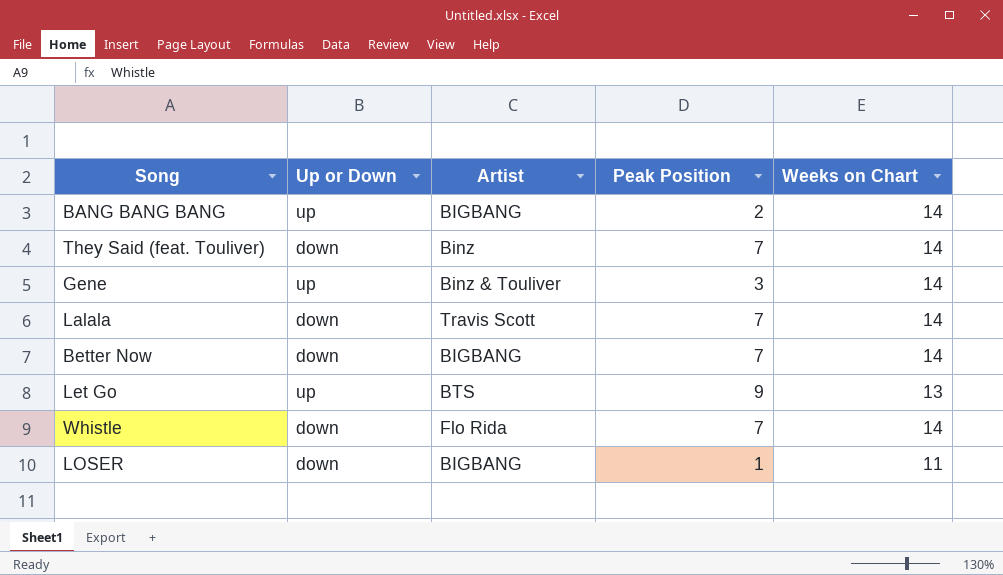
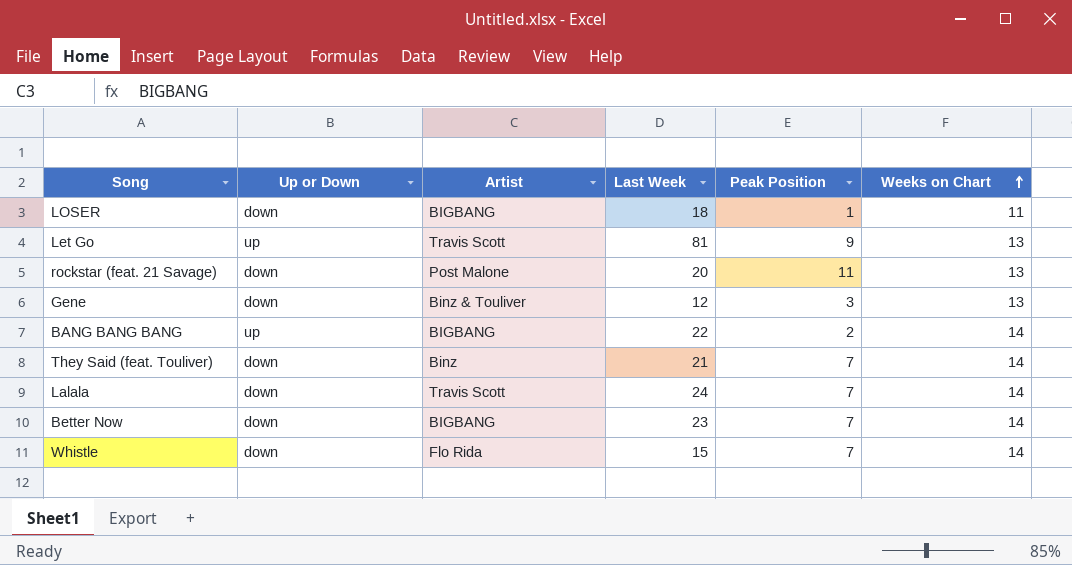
row order: none -> Weeks on Chart ascending
column Last Week | position: none -> 4
Let Go | Artist: BTS -> Travis Scott
row rockstar (feat. 21 Savage): none -> down | Post Malone | 20 | 11 | 13
Gene | Up or Down: up -> down
Gene | Weeks on Chart: 14 -> 13

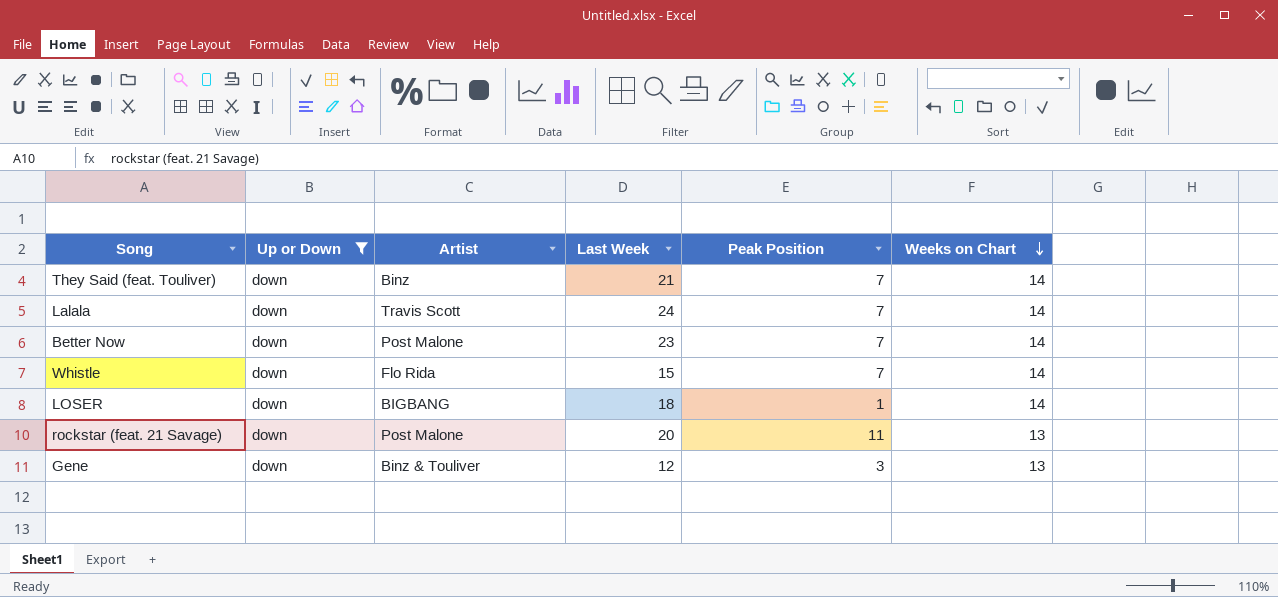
filter: none -> Up or Down = down
row order: Weeks on Chart ascending -> Weeks on Chart descending
Better Now | Artist: BIGBANG -> Post Malone
LOSER | Weeks on Chart: 11 -> 14

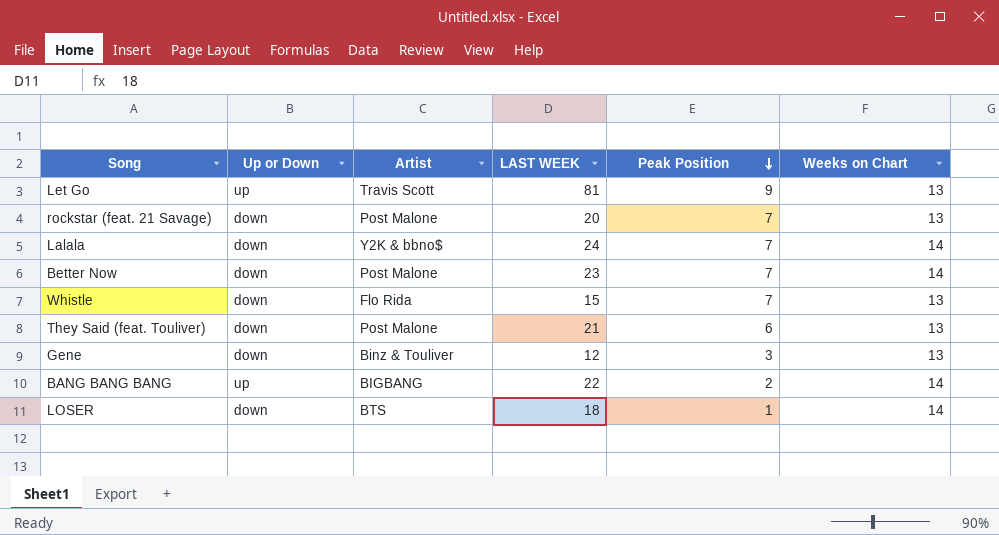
filter: Up or Down = down -> none
row order: Weeks on Chart descending -> Peak Position descending
column name: Last Week -> LAST WEEK
rockstar (feat. 21 Savage) | Peak Position: 11 -> 7
Lalala | Artist: Travis Scott -> Y2K & bbno$
Whistle | Weeks on Chart: 14 -> 13
They Said (feat. Touliver) | Artist: Binz -> Post Malone
They Said (feat. Touliver) | Peak Position: 7 -> 6
They Said (feat. Touliver) | Weeks on Chart: 14 -> 13
LOSER | Artist: BIGBANG -> BTS

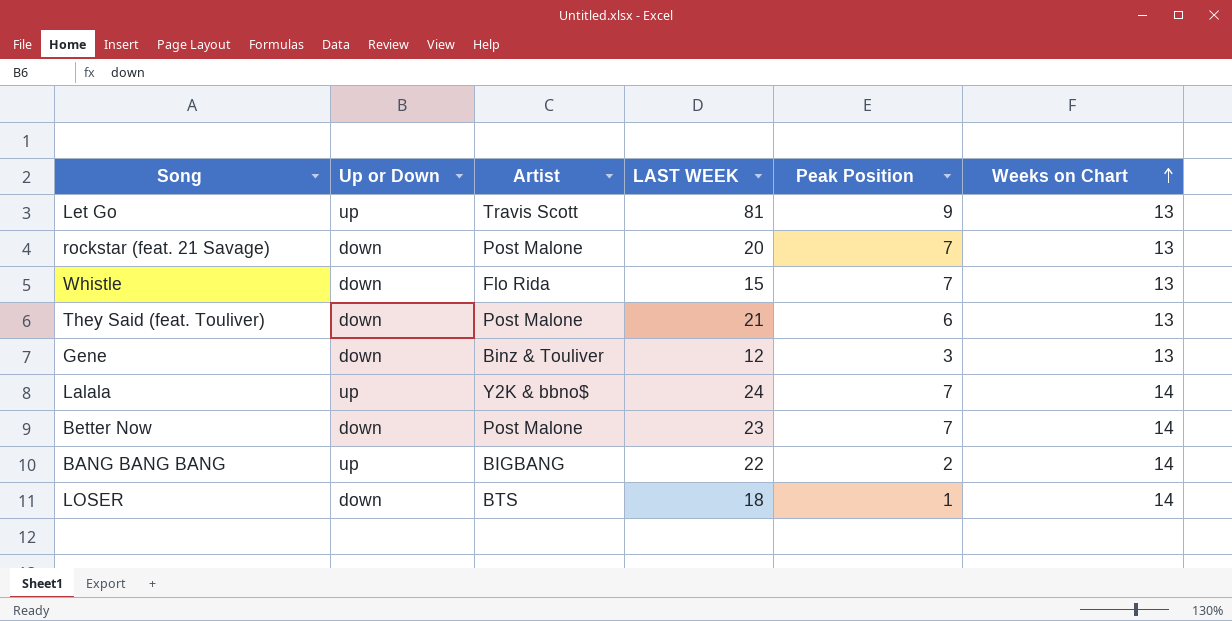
row order: Peak Position descending -> Weeks on Chart ascending
Lalala | Up or Down: down -> up

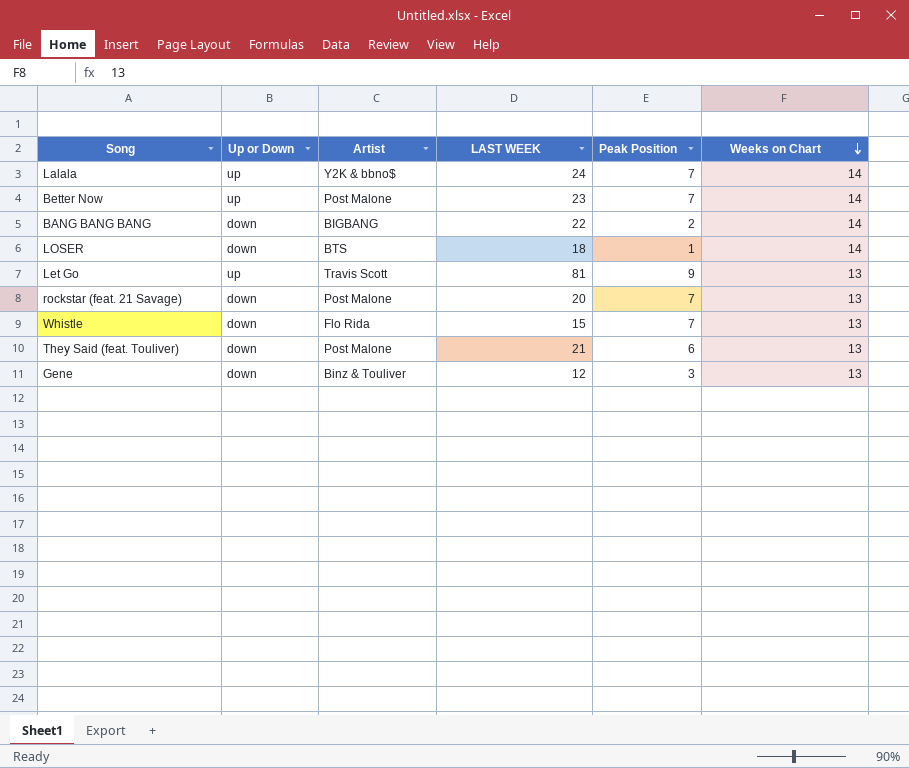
row order: Weeks on Chart ascending -> Weeks on Chart descending
Better Now | Up or Down: down -> up
BANG BANG BANG | Up or Down: up -> down

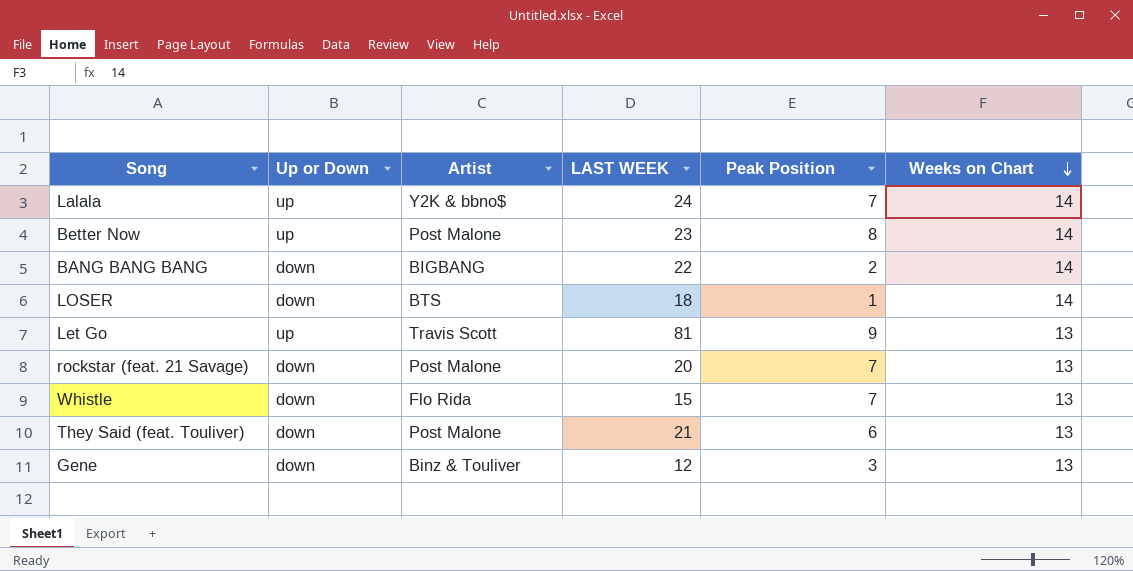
Better Now | Peak Position: 7 -> 8

